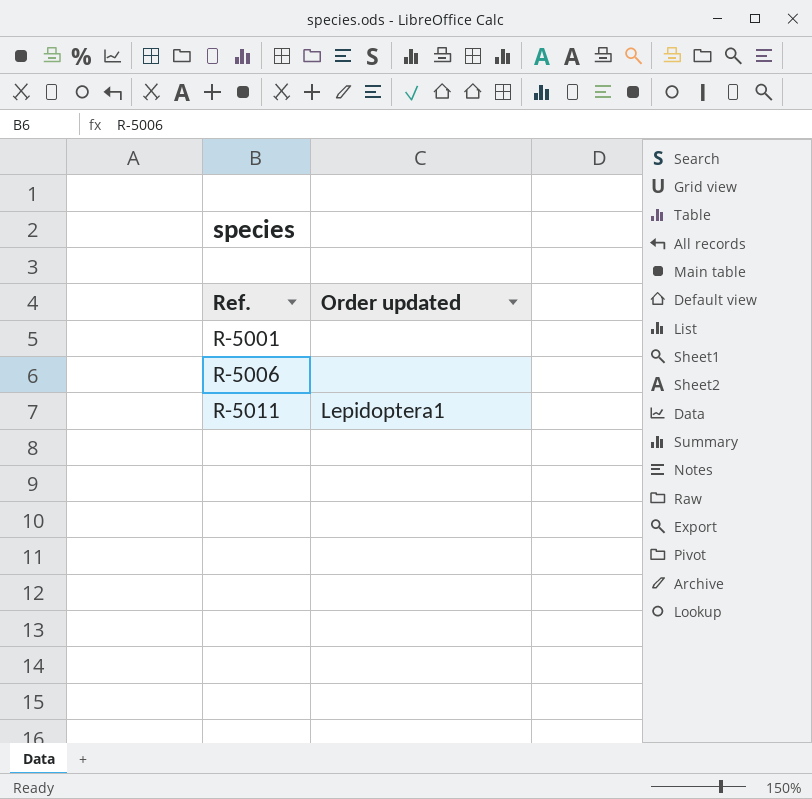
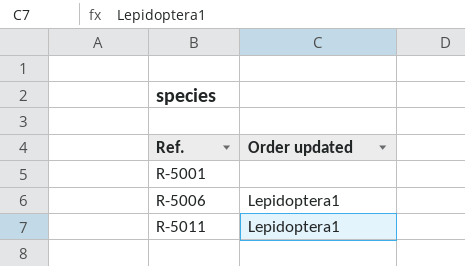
R-5006 | Order updated: none -> Lepidoptera1

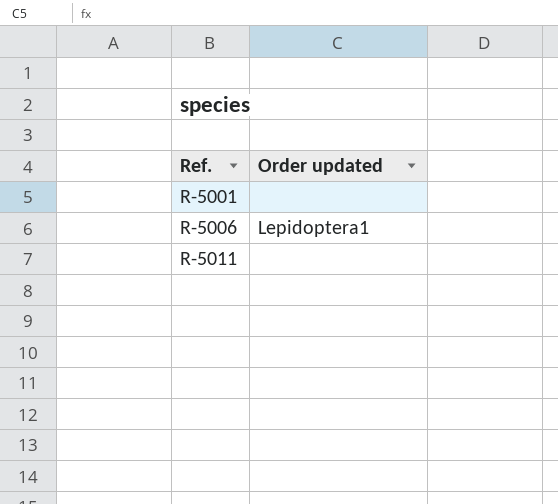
R-5011 | Order updated: Lepidoptera1 -> none

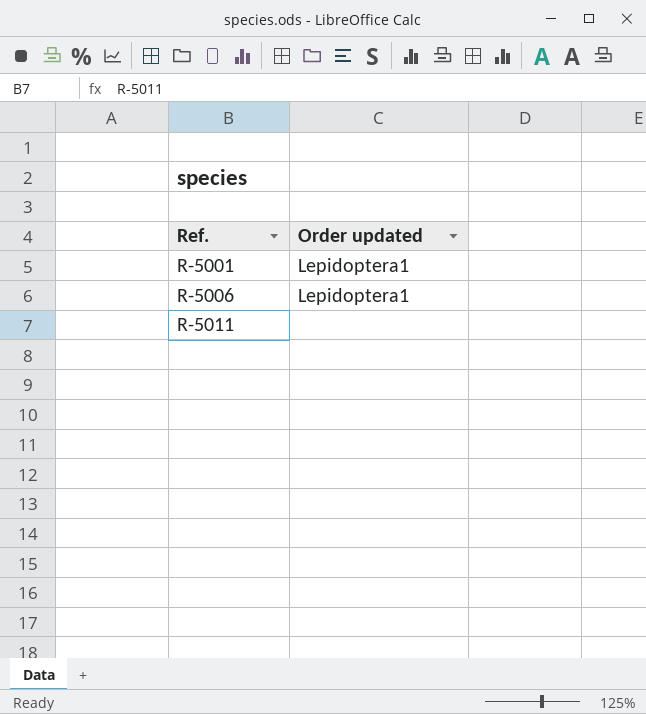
R-5001 | Order updated: none -> Lepidoptera1

